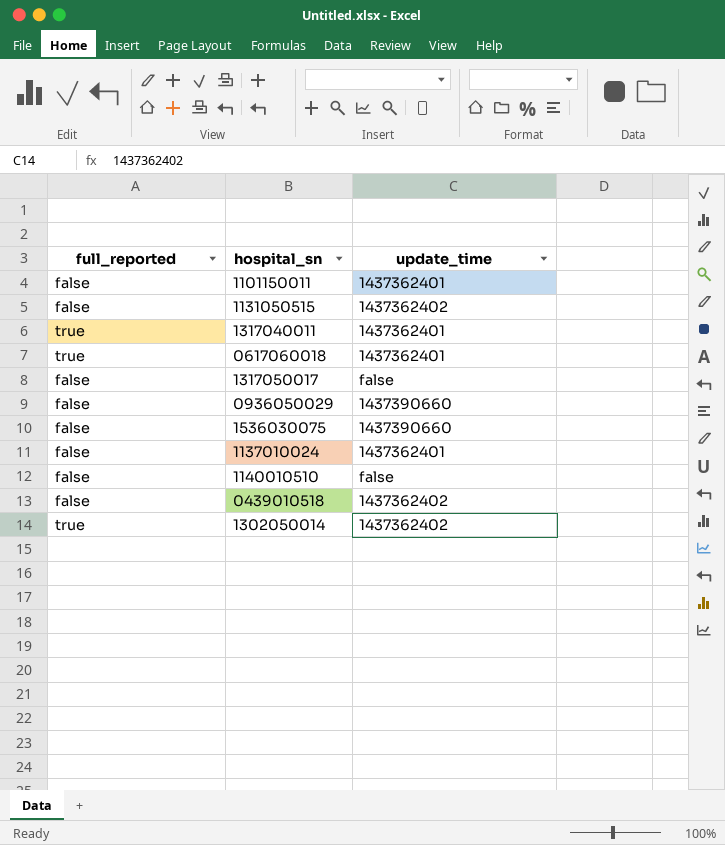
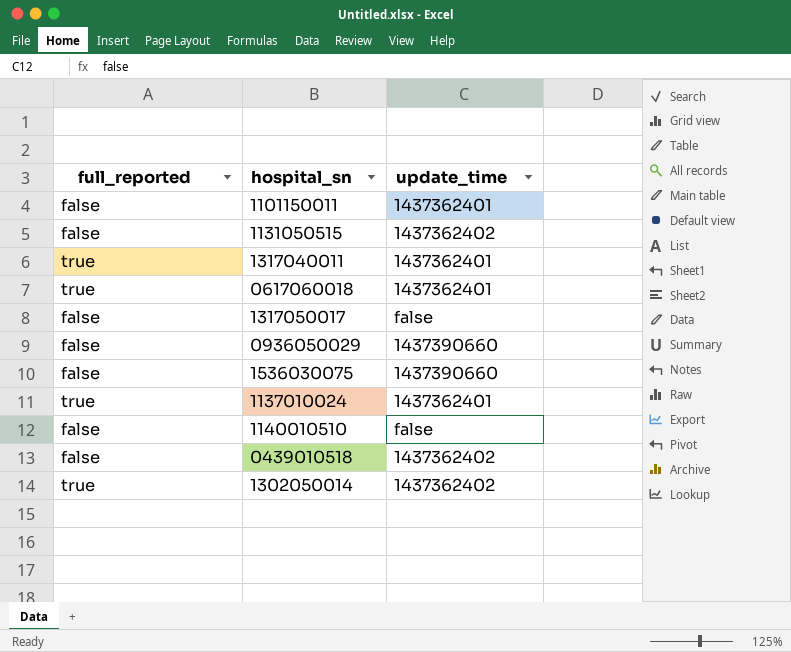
1137010024 | full_reported: false -> true

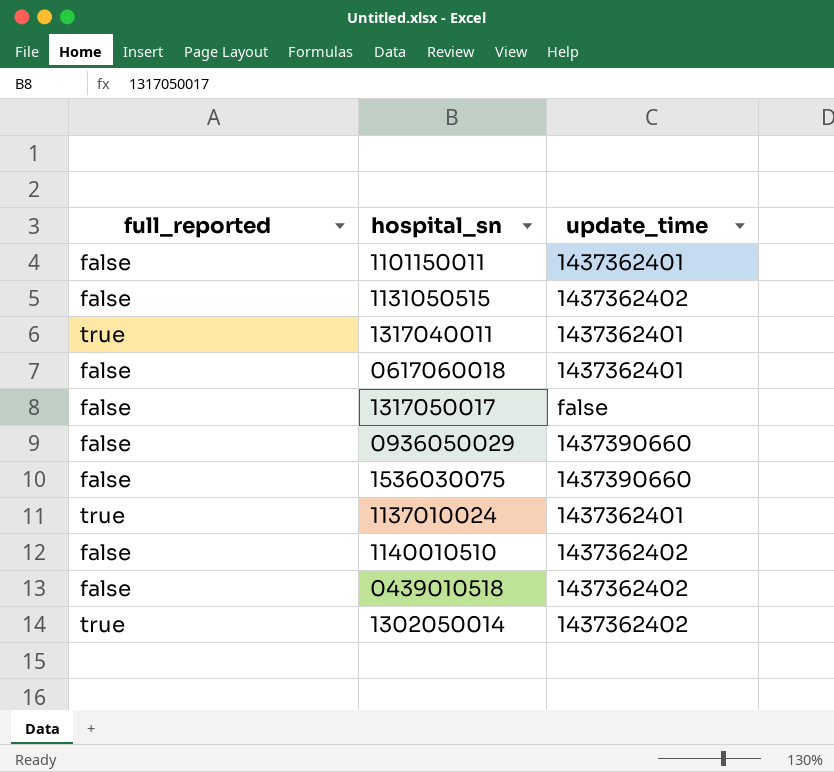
0617060018 | full_reported: true -> false
1140010510 | update_time: false -> 1437362402

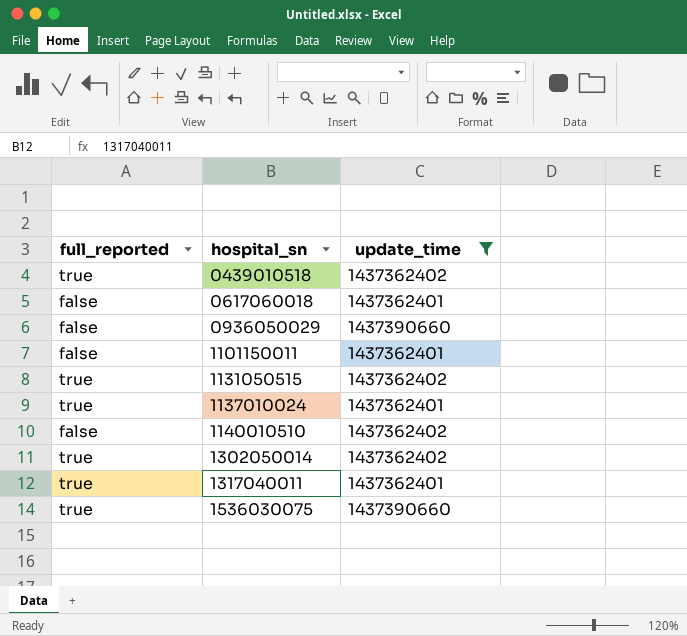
filter: none -> update_time != false
row order: none -> hospital_sn ascending
0439010518 | full_reported: false -> true
1131050515 | full_reported: false -> true
1536030075 | full_reported: false -> true

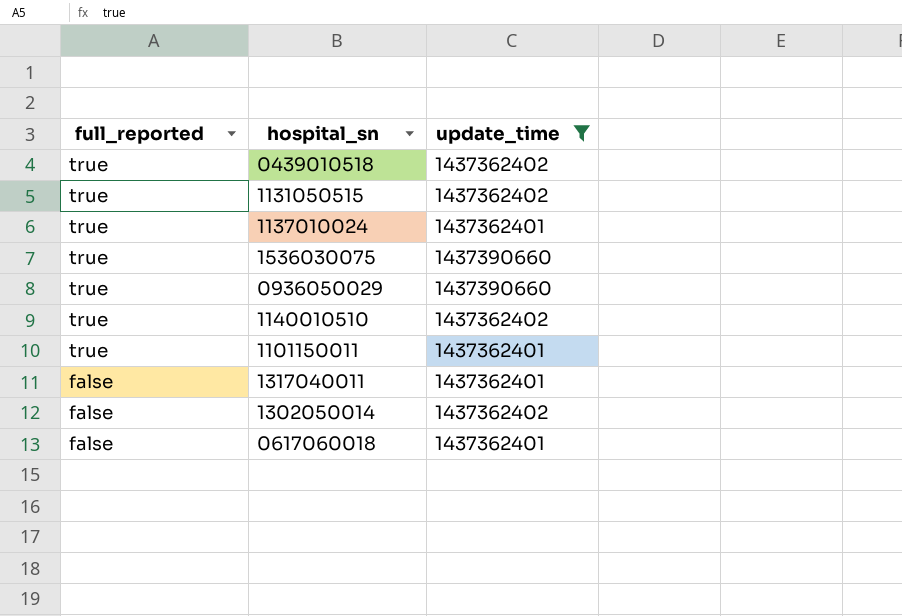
row order: hospital_sn ascending -> full_reported descending
0936050029 | full_reported: false -> true
1140010510 | full_reported: false -> true
1101150011 | full_reported: false -> true
1317040011 | full_reported: true -> false
1302050014 | full_reported: true -> false

